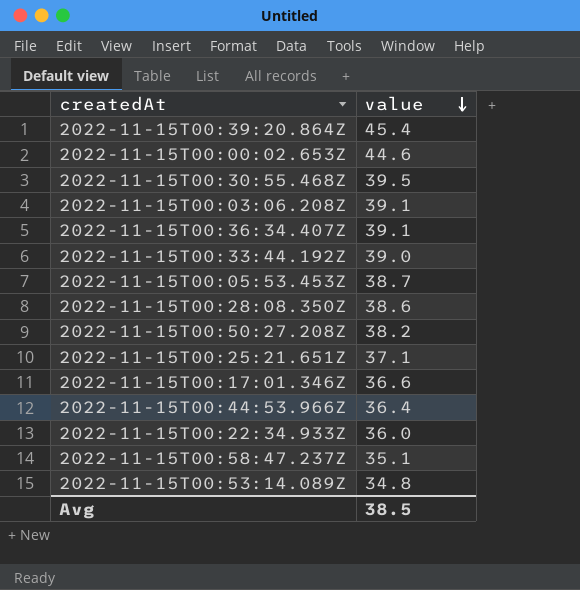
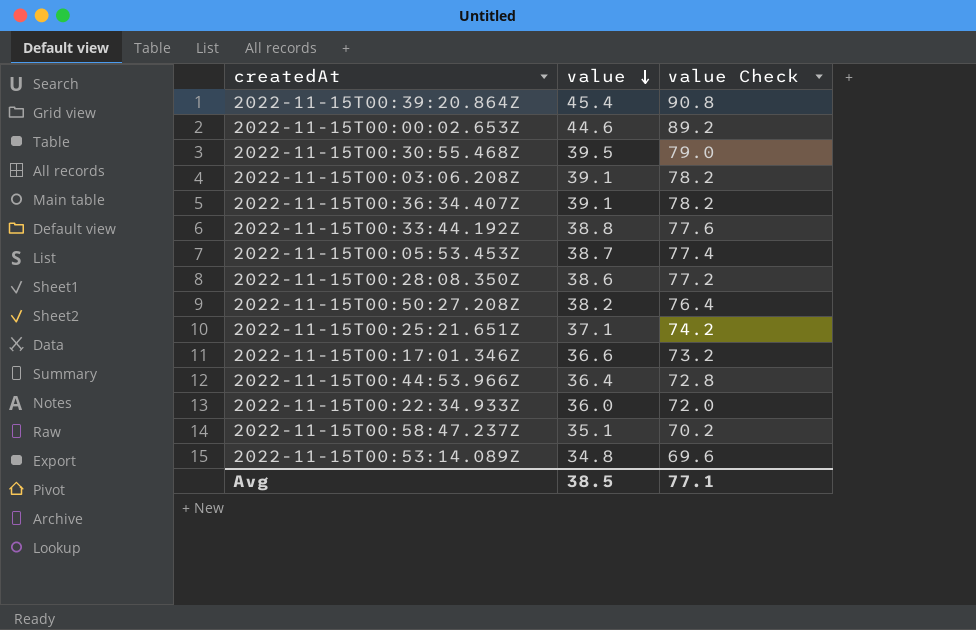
column value Check | formula: none -> [value] * 2
2022-11-15T00:33:44.192Z | value: 39.0 -> 38.8

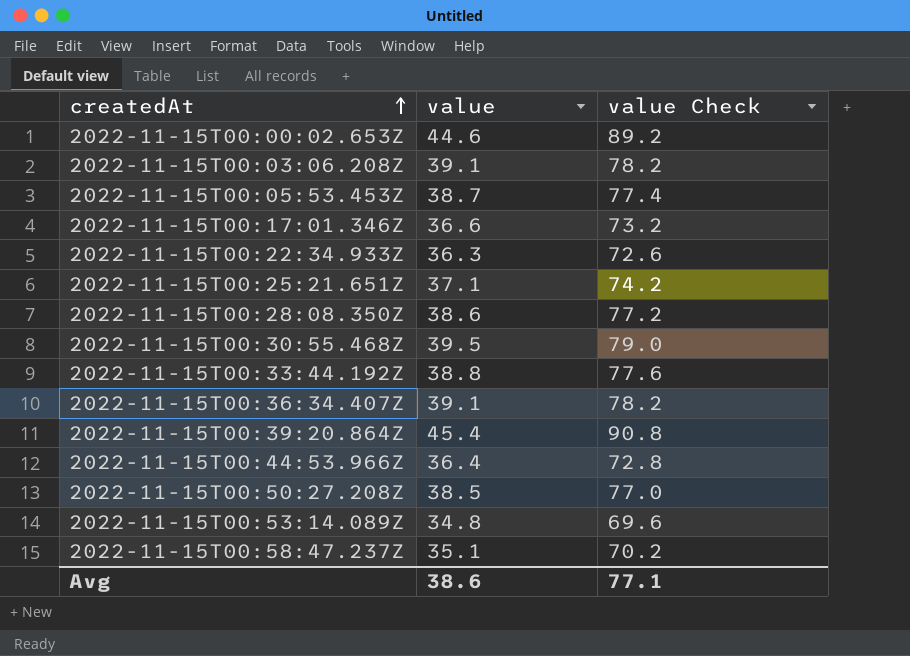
row order: value descending -> createdAt ascending
2022-11-15T00:22:34.933Z | value: 36.0 -> 36.3
2022-11-15T00:22:34.933Z | value Check: 72.0 -> 72.6
2022-11-15T00:50:27.208Z | value: 38.2 -> 38.5
2022-11-15T00:50:27.208Z | value Check: 76.4 -> 77.0
Avg | value: 38.5 -> 38.6

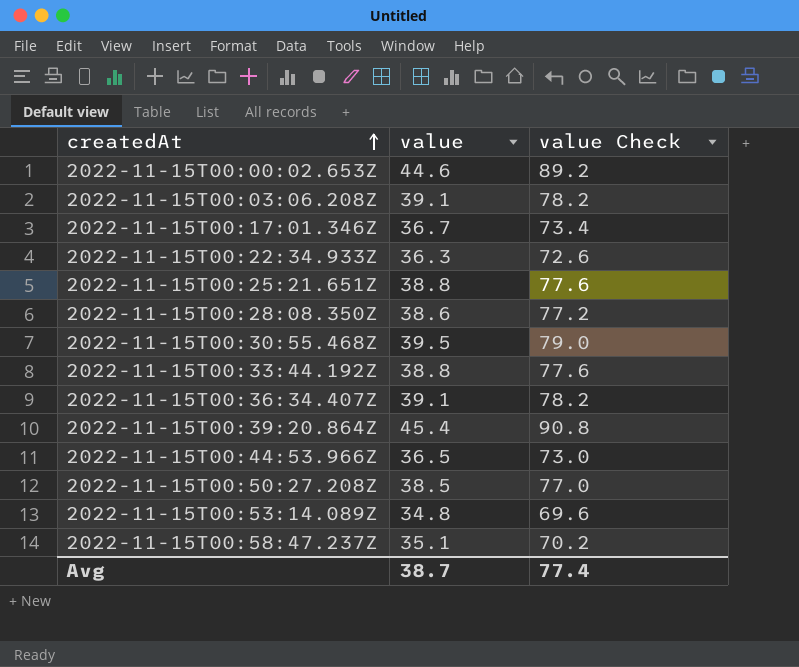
row 2022-11-15T00:05:53.453Z: 38.7 | 77.4 -> none
2022-11-15T00:17:01.346Z | value: 36.6 -> 36.7
2022-11-15T00:17:01.346Z | value Check: 73.2 -> 73.4
2022-11-15T00:25:21.651Z | value: 37.1 -> 38.8
2022-11-15T00:25:21.651Z | value Check: 74.2 -> 77.6
2022-11-15T00:44:53.966Z | value: 36.4 -> 36.5
2022-11-15T00:44:53.966Z | value Check: 72.8 -> 73.0
Avg | value: 38.6 -> 38.7
Avg | value Check: 77.1 -> 77.4

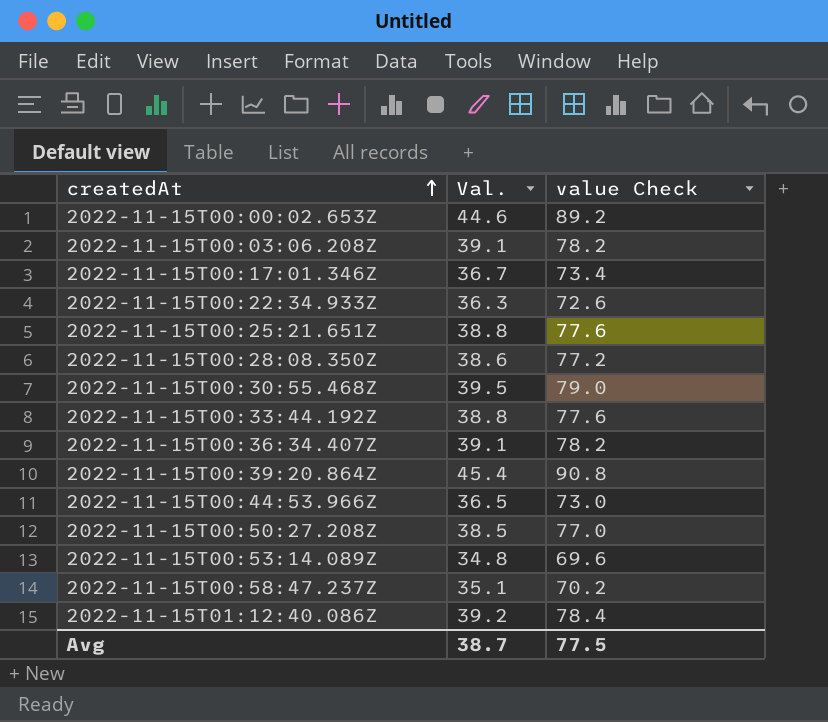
column name: value -> Val.
row 2022-11-15T01:12:40.086Z: none -> 39.2 | 78.4
Avg | value Check: 77.4 -> 77.5

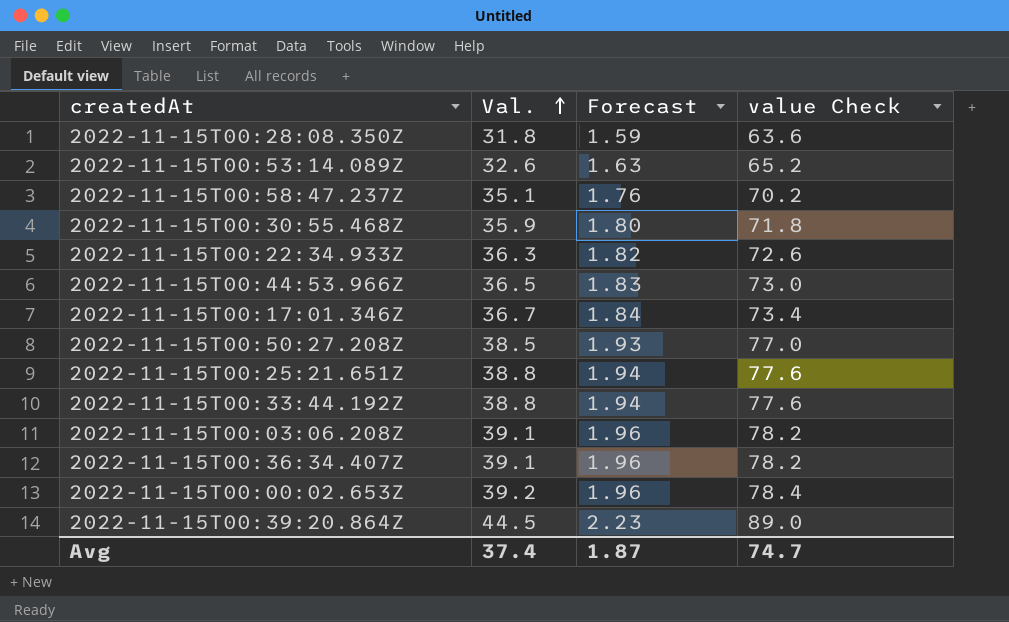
row order: createdAt ascending -> Val. ascending
column Forecast | formula: none -> [Val.] * 0.05
row 2022-11-15T01:12:40.086Z: 39.2 | 78.4 -> none
2022-11-15T00:28:08.350Z | Val.: 38.6 -> 31.8
2022-11-15T00:28:08.350Z | value Check: 77.2 -> 63.6
2022-11-15T00:53:14.089Z | Val.: 34.8 -> 32.6
2022-11-15T00:53:14.089Z | value Check: 69.6 -> 65.2
2022-11-15T00:30:55.468Z | Val.: 39.5 -> 35.9
2022-11-15T00:30:55.468Z | value Check: 79.0 -> 71.8
2022-11-15T00:00:02.653Z | Val.: 44.6 -> 39.2
2022-11-15T00:00:02.653Z | value Check: 89.2 -> 78.4
2022-11-15T00:39:20.864Z | Val.: 45.4 -> 44.5
2022-11-15T00:39:20.864Z | value Check: 90.8 -> 89.0
Avg | Val.: 38.7 -> 37.4
Avg | value Check: 77.5 -> 74.7

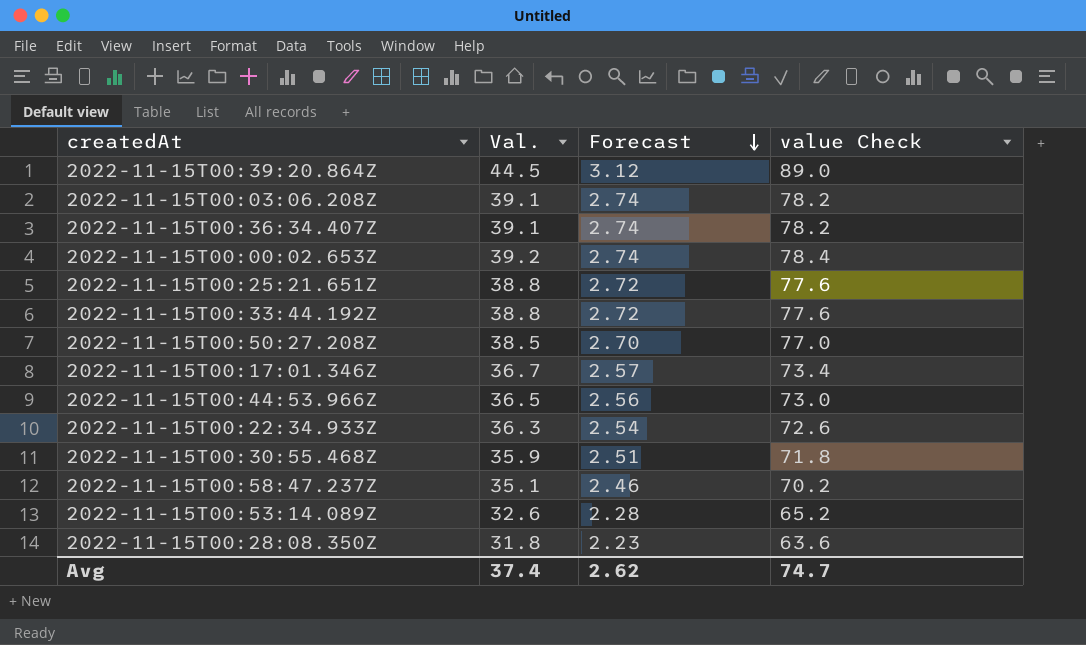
row order: Val. ascending -> Forecast descending
column Forecast | formula: [Val.] * 0.05 -> [Val.] * 0.07
Avg | Forecast: 1.87 -> 2.62

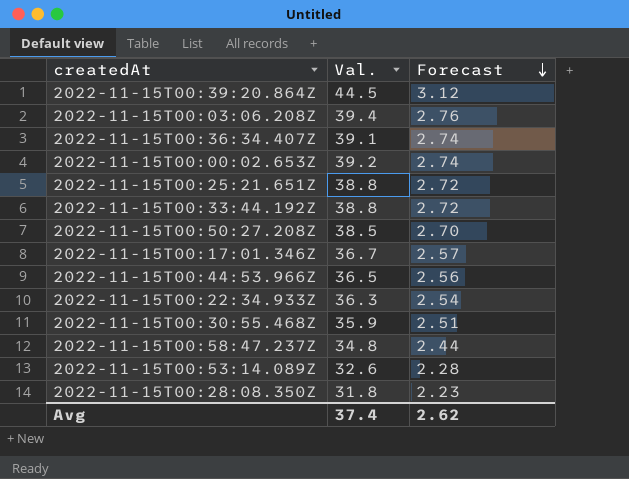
column value Check | formula: [Val.] * 2 -> none
2022-11-15T00:03:06.208Z | Val.: 39.1 -> 39.4
2022-11-15T00:03:06.208Z | Forecast: 2.74 -> 2.76
2022-11-15T00:58:47.237Z | Val.: 35.1 -> 34.8
2022-11-15T00:58:47.237Z | Forecast: 2.46 -> 2.44

